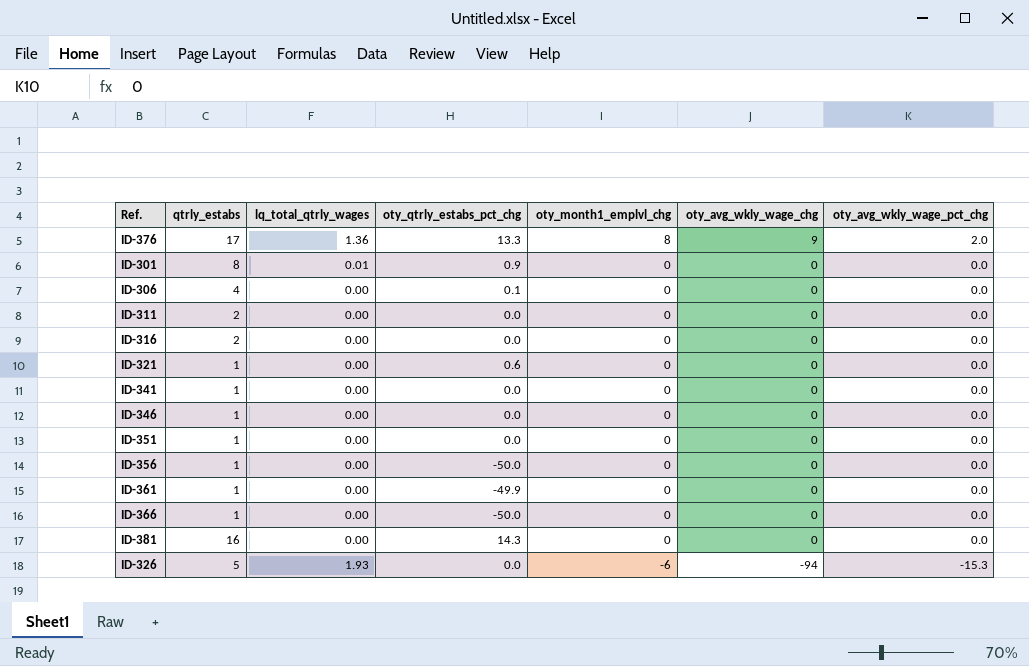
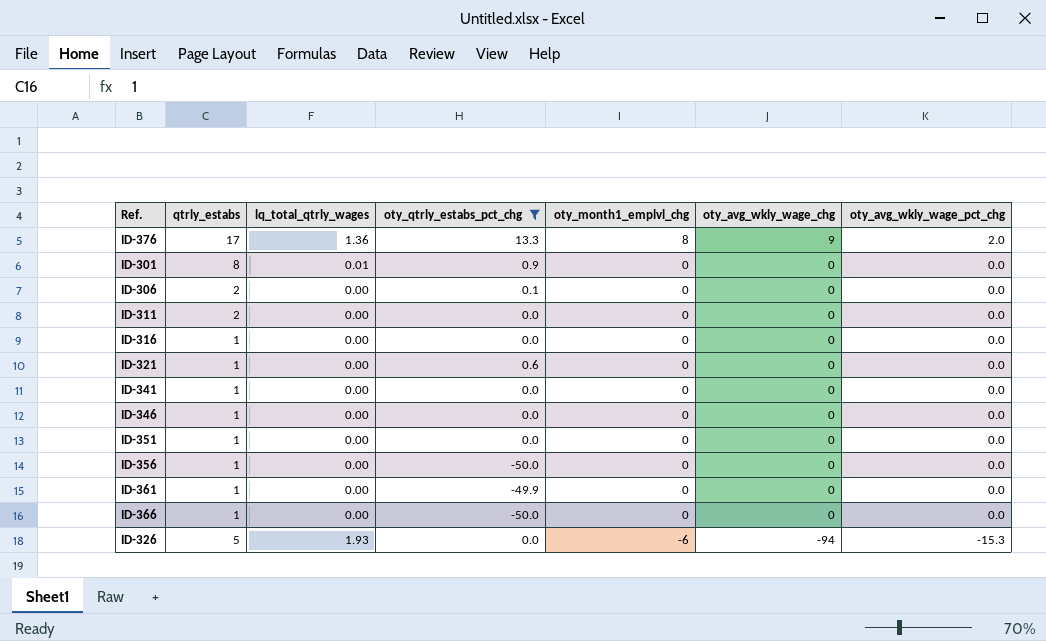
filter: none -> oty_qtrly_estabs_pct_chg != 14.3
ID-306 | qtrly_estabs: 4 -> 2
ID-316 | qtrly_estabs: 2 -> 1

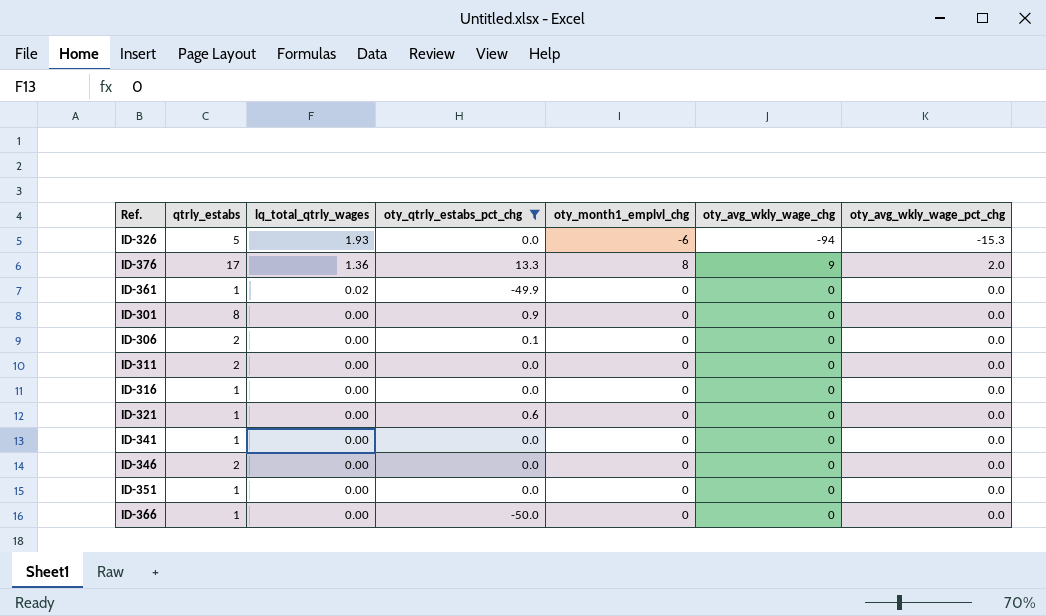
row order: oty_month1_emplvl_chg descending -> lq_total_qtrly_wages descending
row ID-356: 1 | 0.00 | -50.0 | 0 | 0 | 0.0 -> none
ID-361 | lq_total_qtrly_wages: 0.00 -> 0.02
ID-301 | lq_total_qtrly_wages: 0.01 -> 0.00
ID-346 | qtrly_estabs: 1 -> 2

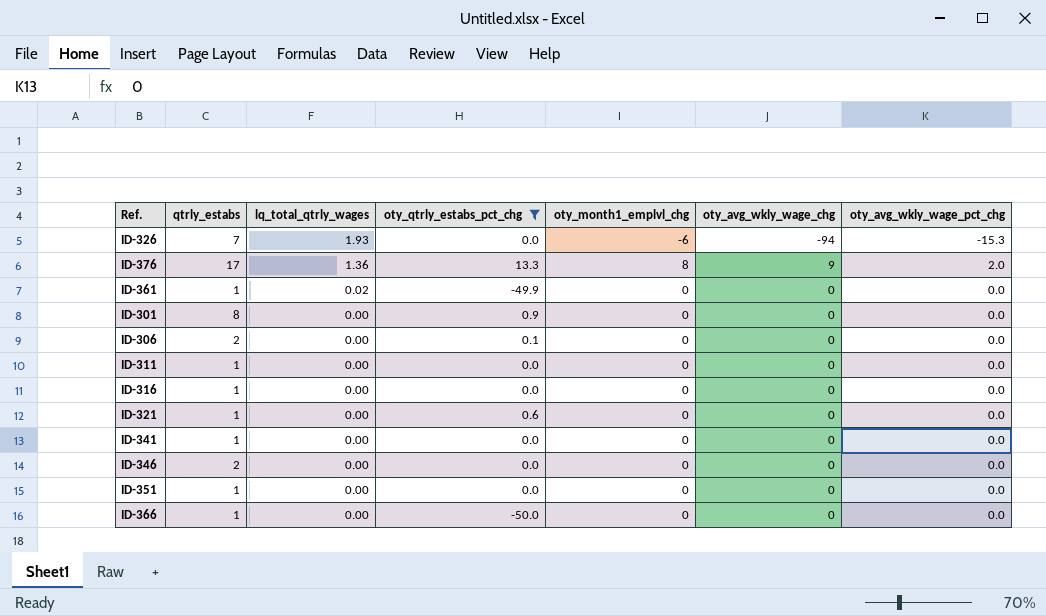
ID-326 | qtrly_estabs: 5 -> 7
ID-311 | qtrly_estabs: 2 -> 1

